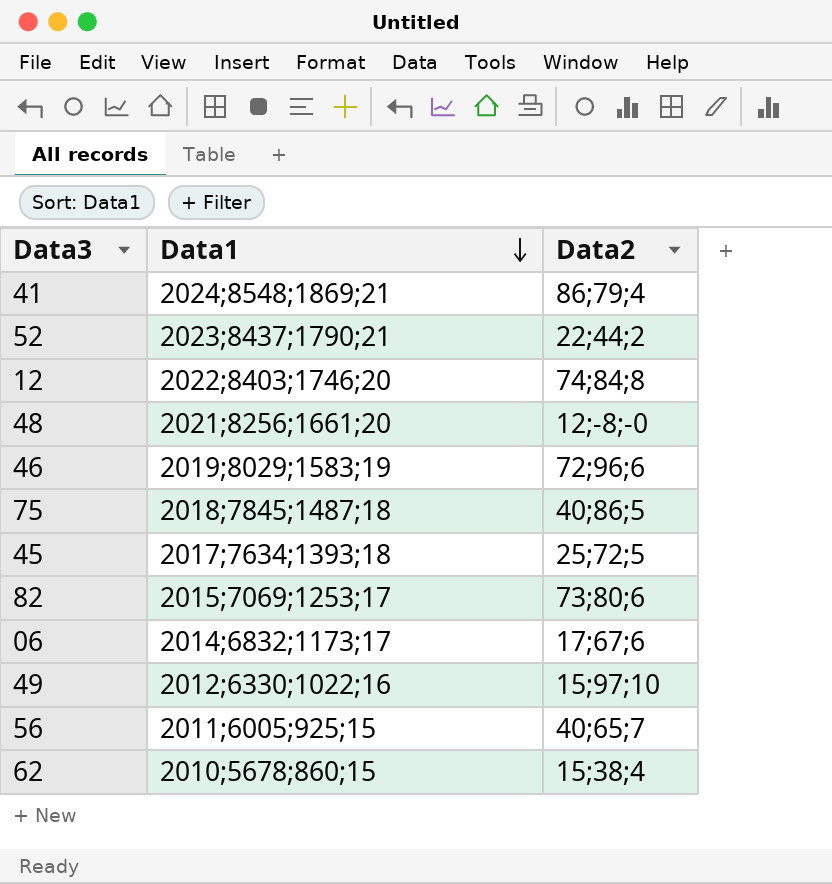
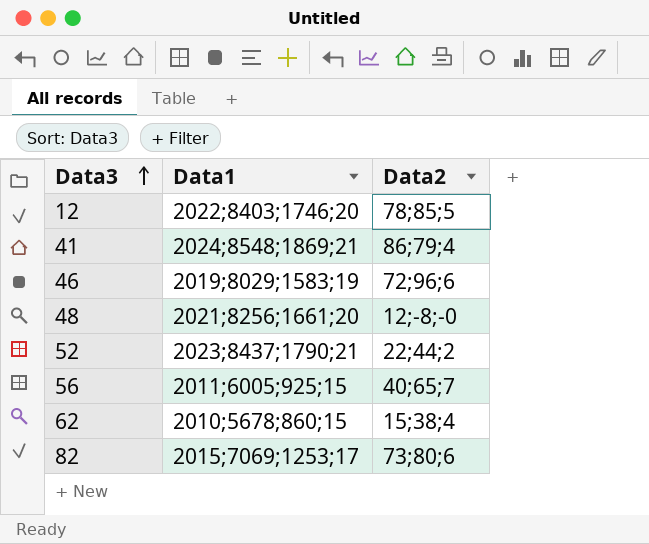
row order: Data1 descending -> Data3 ascending
row 75: 2018;7845;1487;18 | 40;86;5 -> none
row 45: 2017;7634;1393;18 | 25;72;5 -> none
row 06: 2014;6832;1173;17 | 17;67;6 -> none
row 49: 2012;6330;1022;16 | 15;97;10 -> none
12 | Data2: 74;84;8 -> 78;85;5

